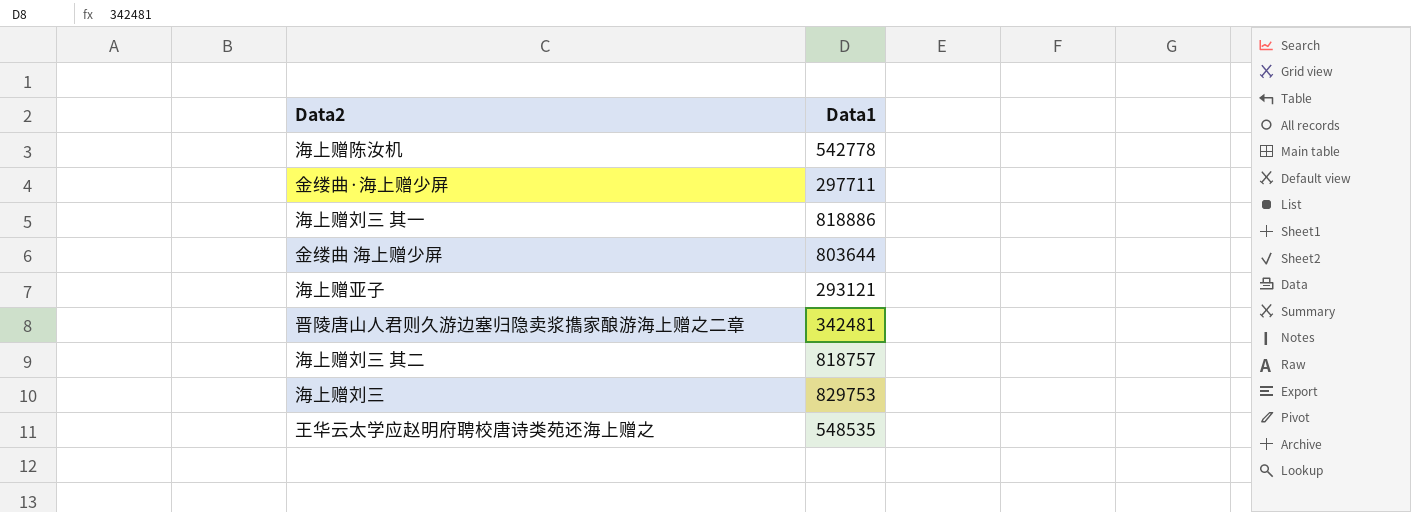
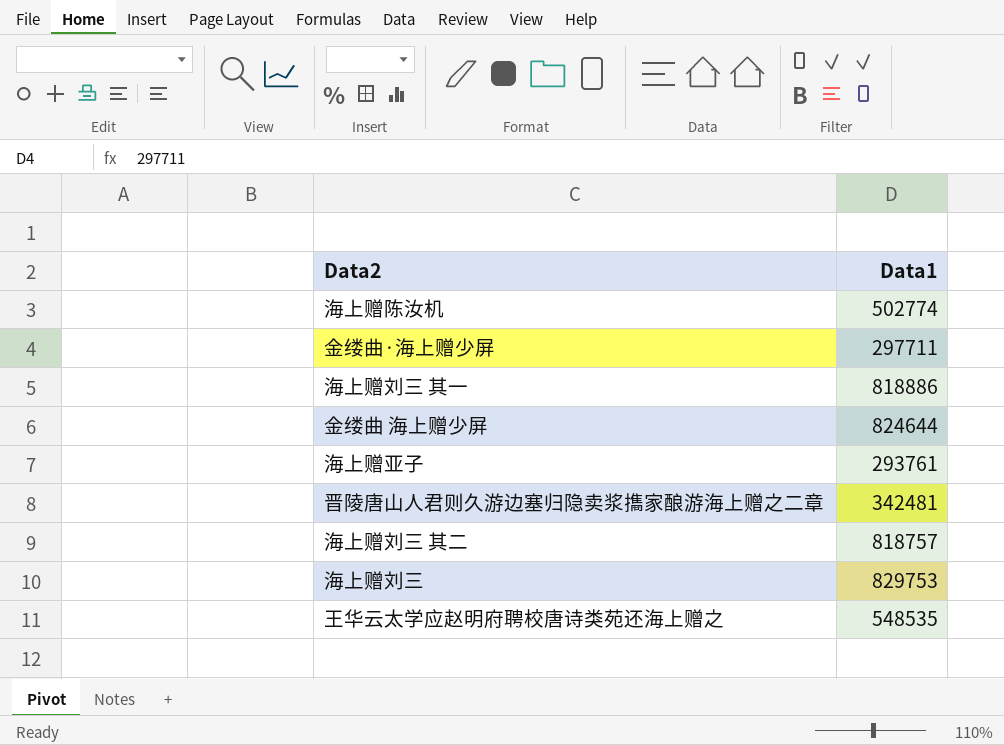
海上赠陈汝机 | Data1: 542778 -> 502774
金缕曲 海上赠少屏 | Data1: 803644 -> 824644
海上赠亚子 | Data1: 293121 -> 293761

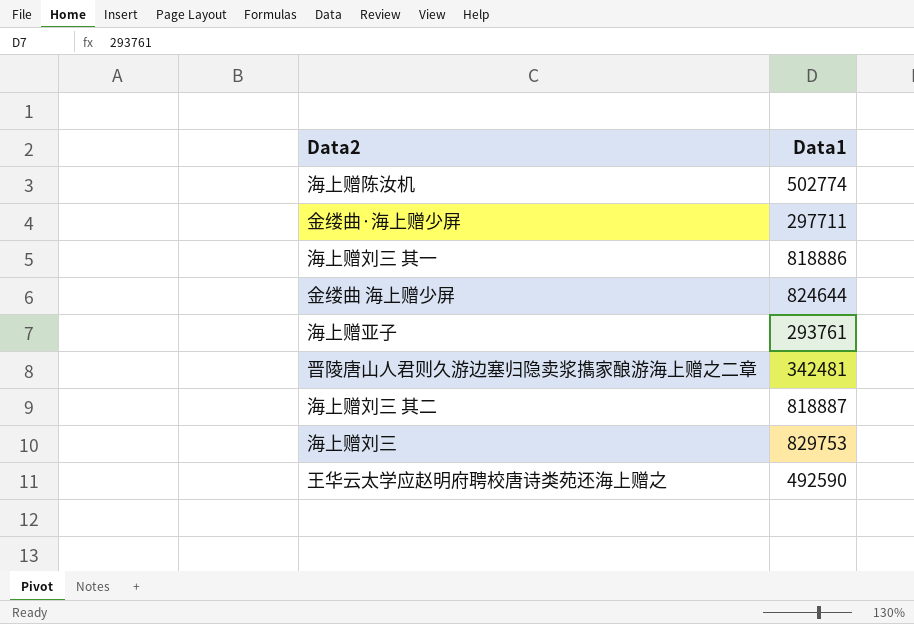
海上赠刘三 其二 | Data1: 818757 -> 818887
王华云太学应赵明府聘校唐诗类苑还海上赠之 | Data1: 548535 -> 492590

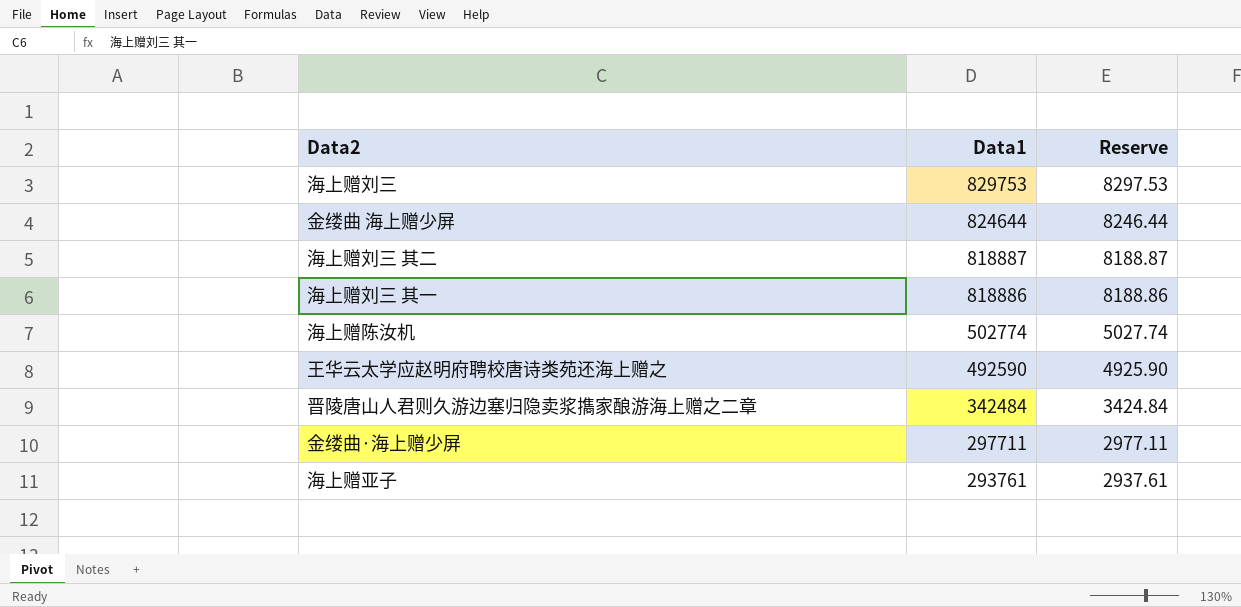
row order: none -> Data1 descending
column Reserve | formula: none -> [Data1] * 0.01
晋陵唐山人君则久游边塞归隐卖浆㩦家酿游海上赠之二章 | Data1: 342481 -> 342484

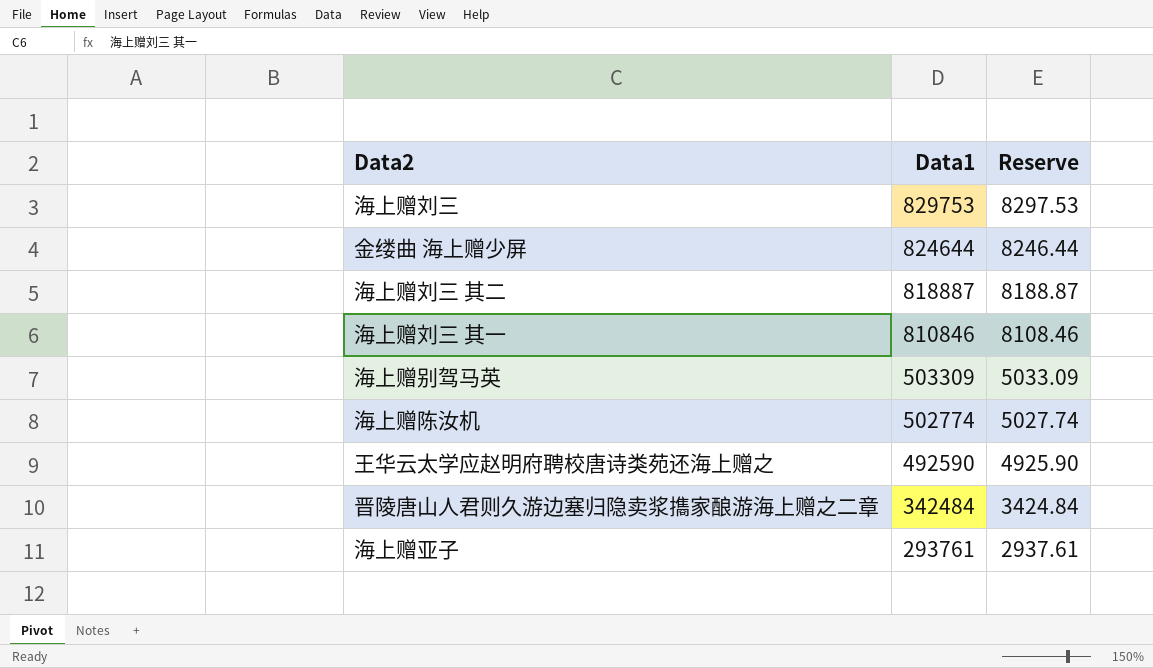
row 金缕曲·海上赠少屏: 297711 | 2977.11 -> none
海上赠刘三 其一 | Data1: 818886 -> 810846
海上赠刘三 其一 | Reserve: 8188.86 -> 8108.46
row 海上赠别驾马英: none -> 503309 | 5033.09

